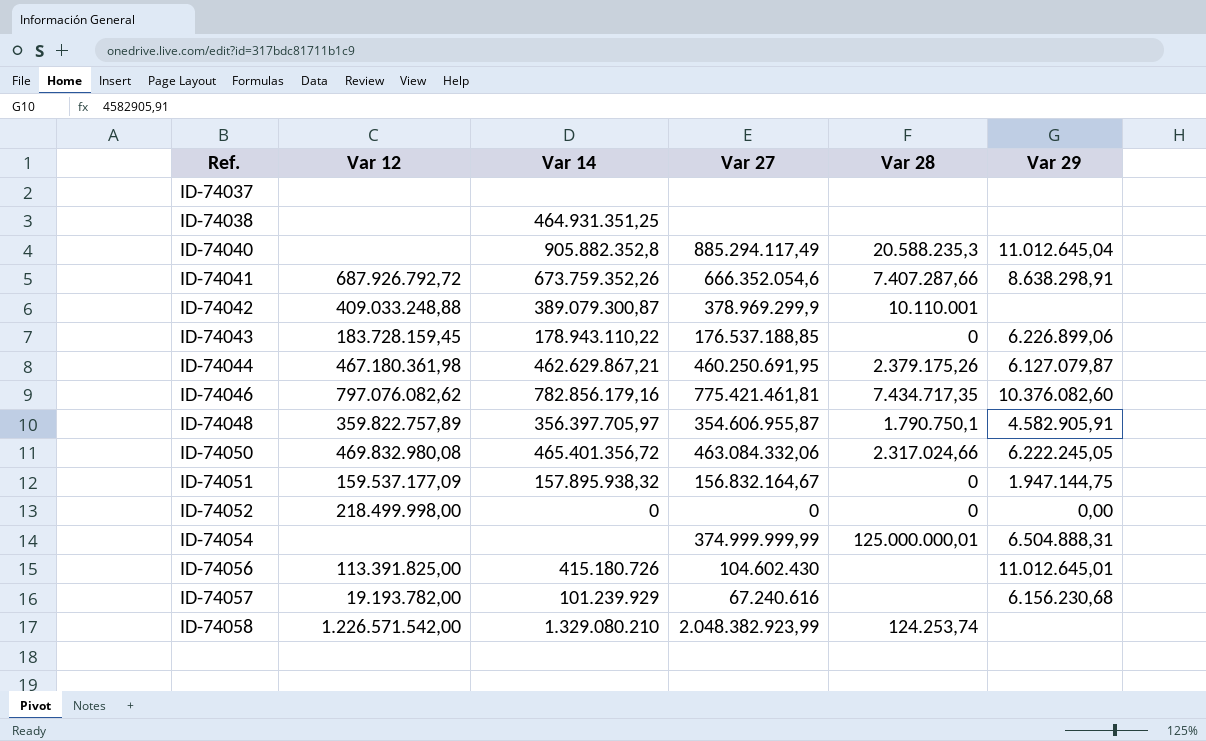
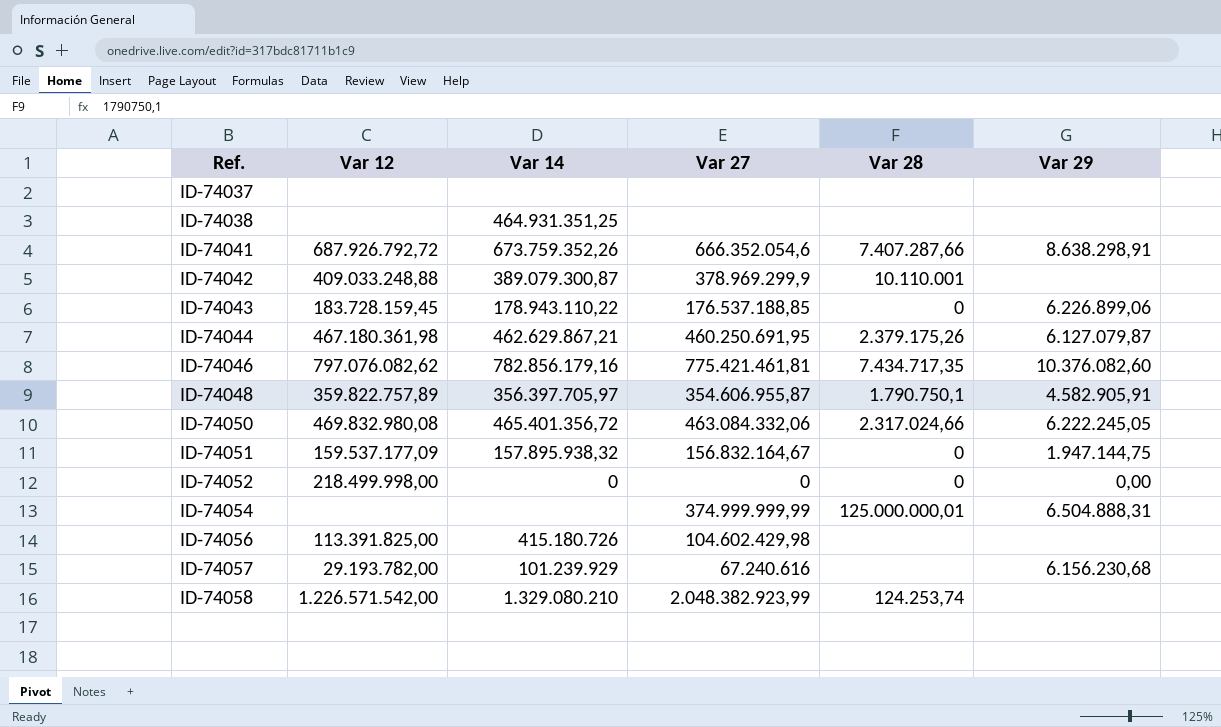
row ID-74040: none | 905.882.352,8 | 885.294.117,49 | 20.588.235,3 | 11.012.645,04 -> none
ID-74056 | Var 27: 104.602.430 -> 104.602.429,98
ID-74056 | Var 29: 11.012.645,01 -> none
ID-74057 | Var 12: 19.193.782,00 -> 29.193.782,00

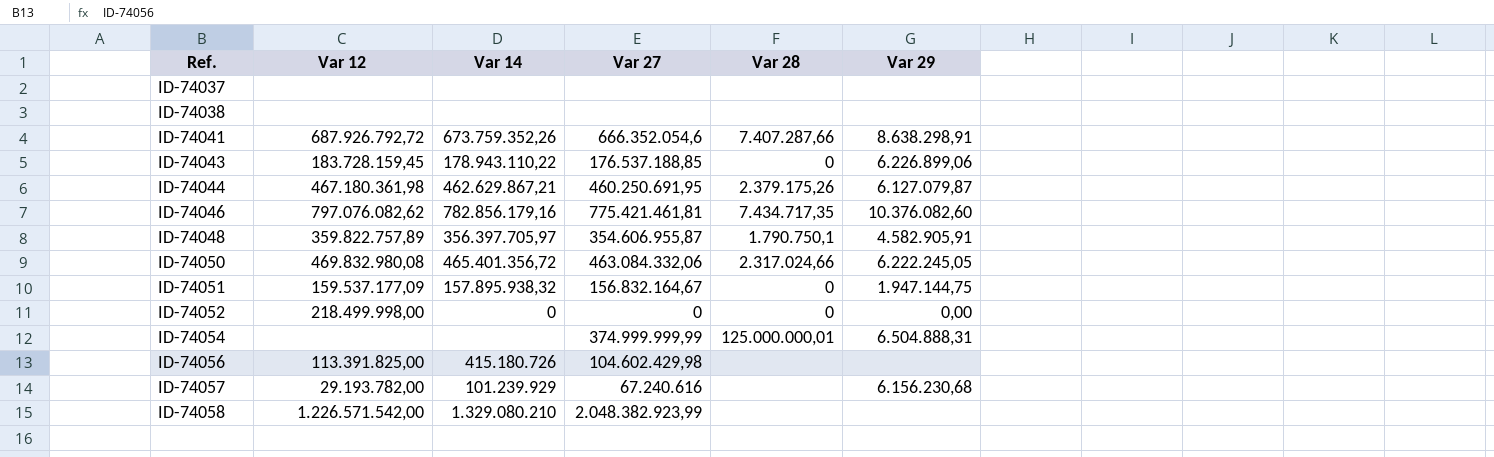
row ID-74042: 409.033.248,88 | 389.079.300,87 | 378.969.299,9 | 10.110.001 | none -> none
ID-74038 | Var 14: 464.931.351,25 -> none
ID-74058 | Var 28: 124.253,74 -> none

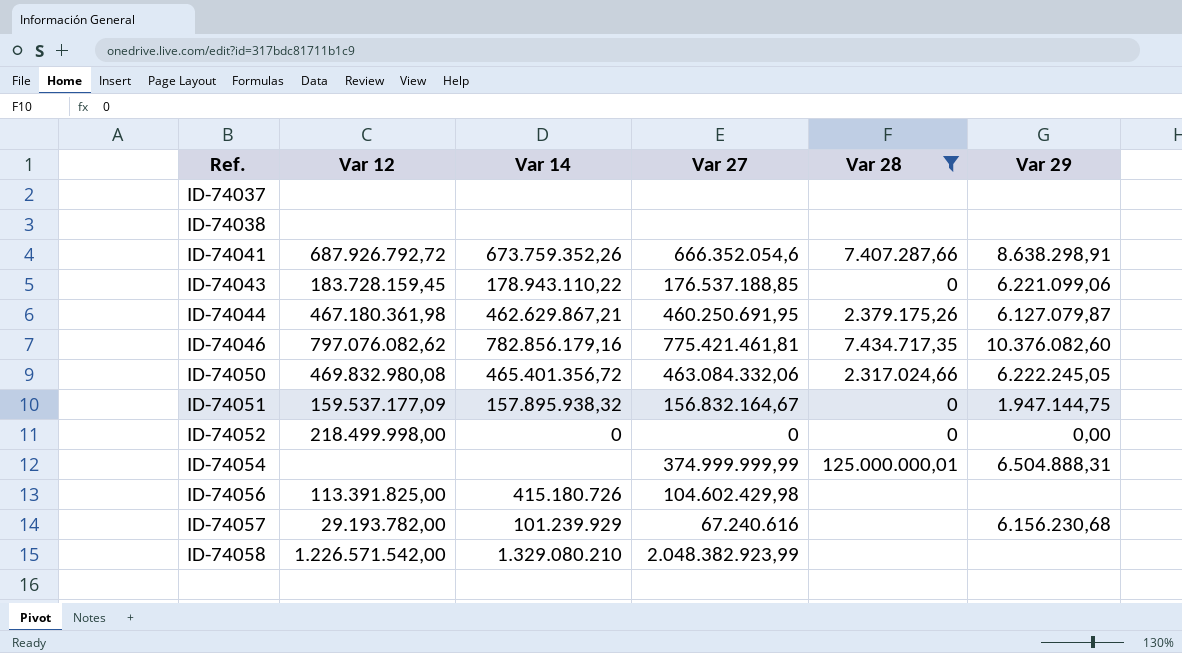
filter: none -> Var 28 != 1.790.750,1
ID-74043 | Var 29: 6.226.899,06 -> 6.221.099,06

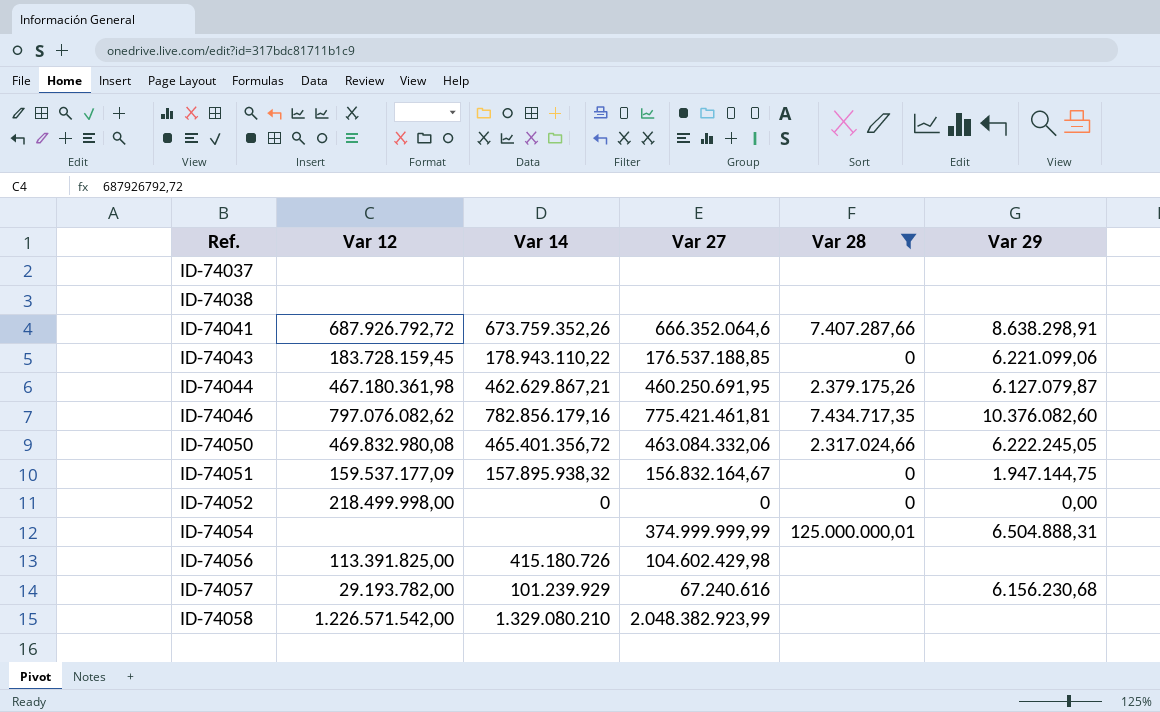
ID-74041 | Var 27: 666.352.054,6 -> 666.352.064,6

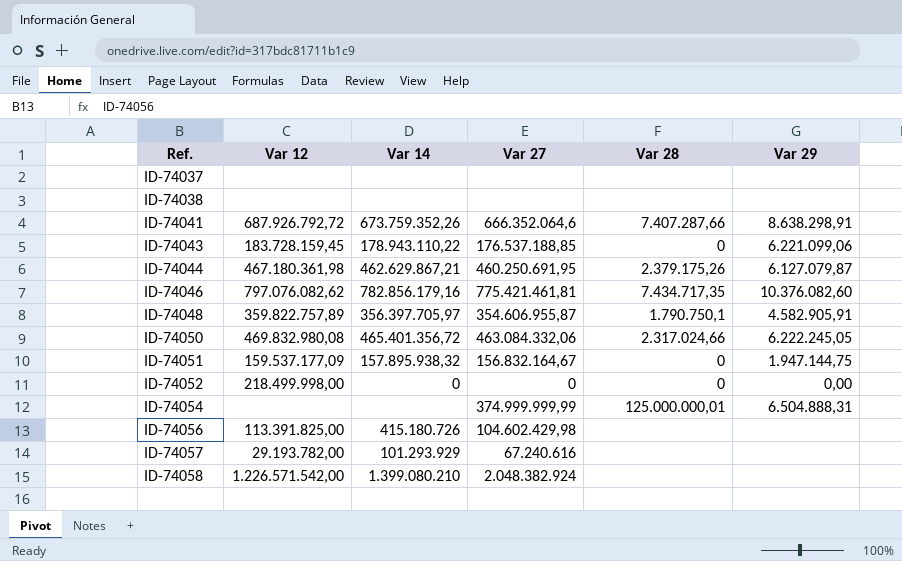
filter: Var 28 != 1.790.750,1 -> none
ID-74057 | Var 14: 101.239.929 -> 101.293.929
ID-74057 | Var 29: 6.156.230,68 -> none
ID-74058 | Var 14: 1.329.080.210 -> 1.399.080.210
ID-74058 | Var 27: 2.048.382.923,99 -> 2.048.382.924

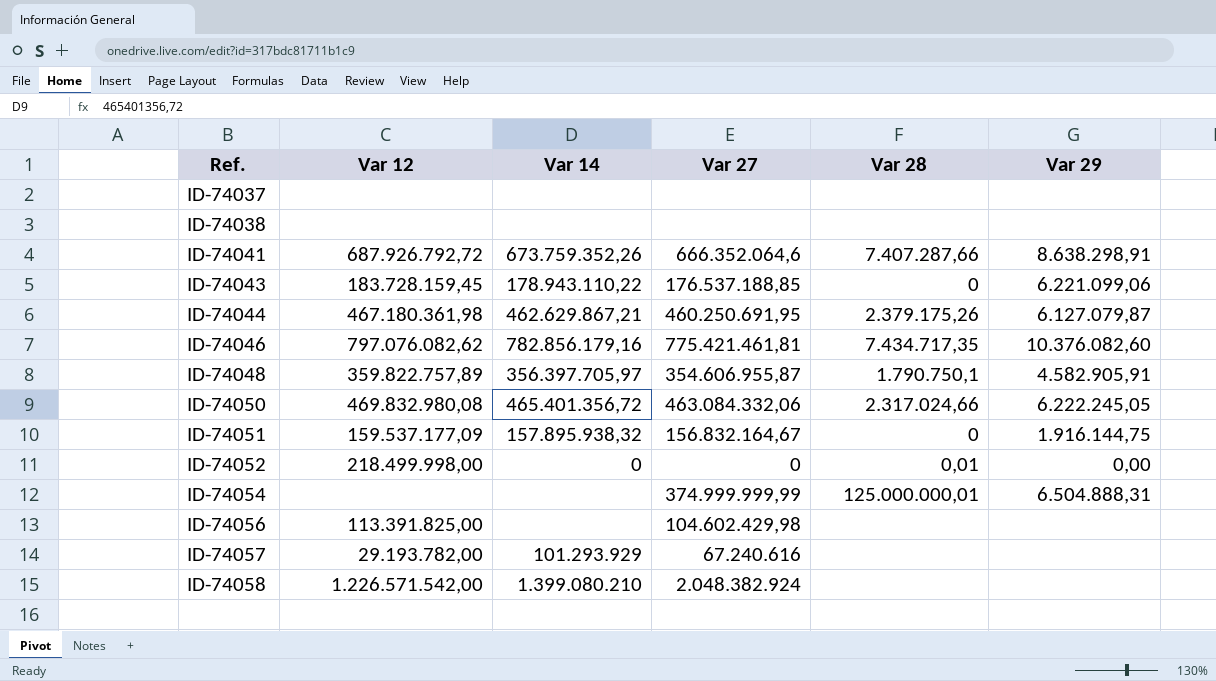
ID-74051 | Var 29: 1.947.144,75 -> 1.916.144,75
ID-74052 | Var 28: 0 -> 0,01
ID-74056 | Var 14: 415.180.726 -> none

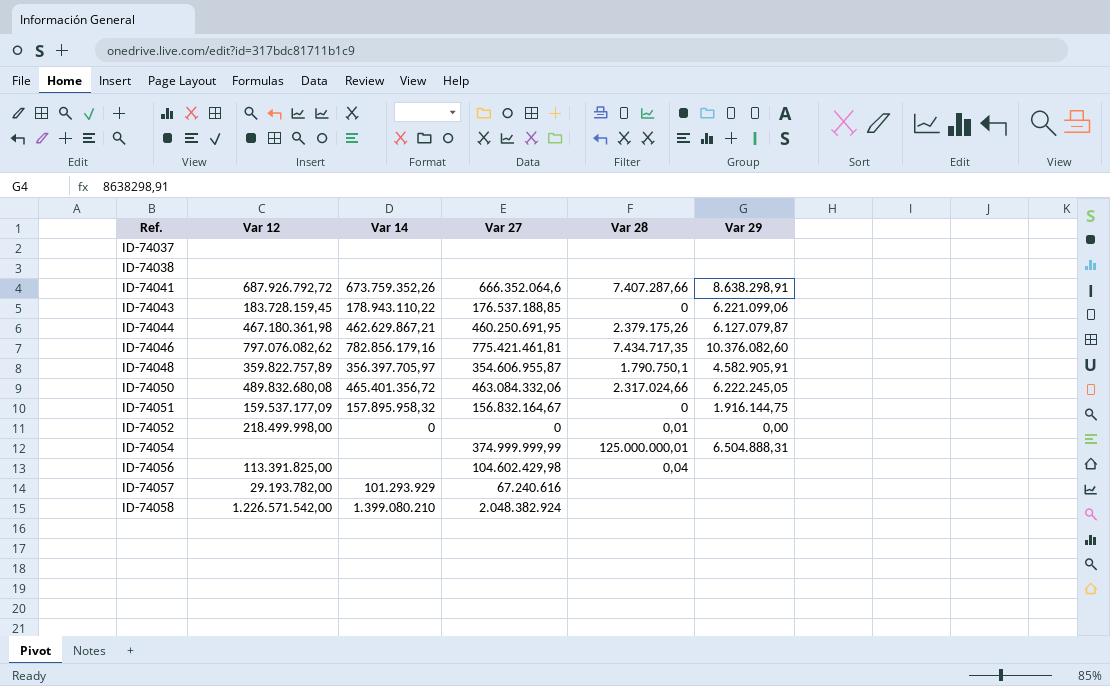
ID-74050 | Var 12: 469.832.980,08 -> 489.832.680,08
ID-74051 | Var 14: 157.895.938,32 -> 157.895.958,32
ID-74056 | Var 28: none -> 0,04

